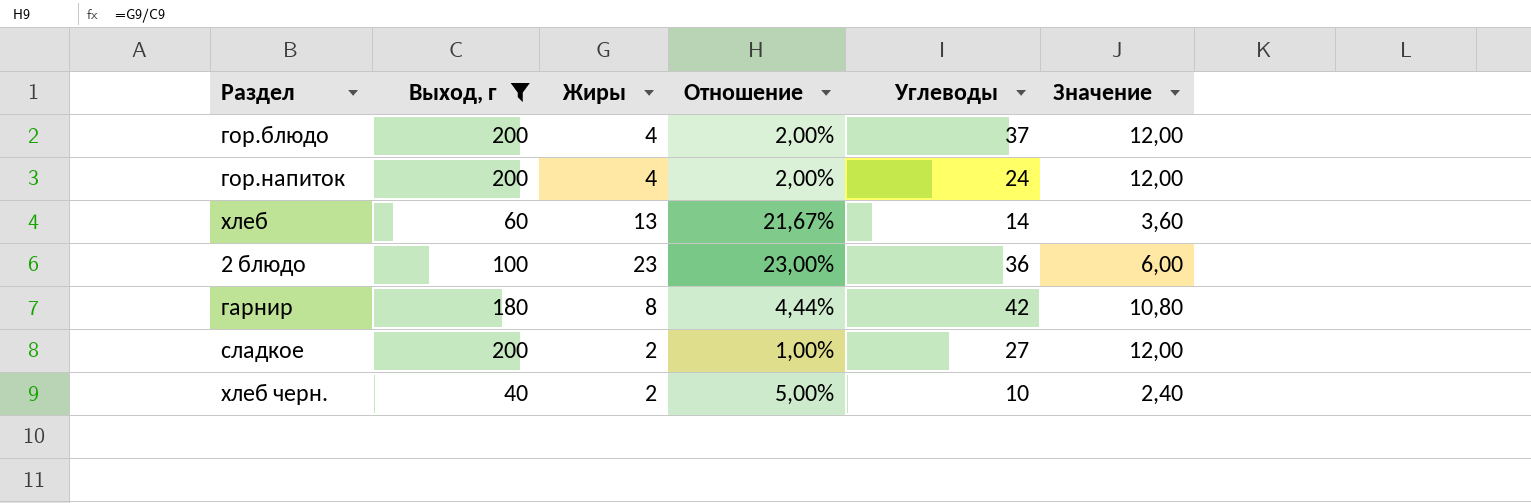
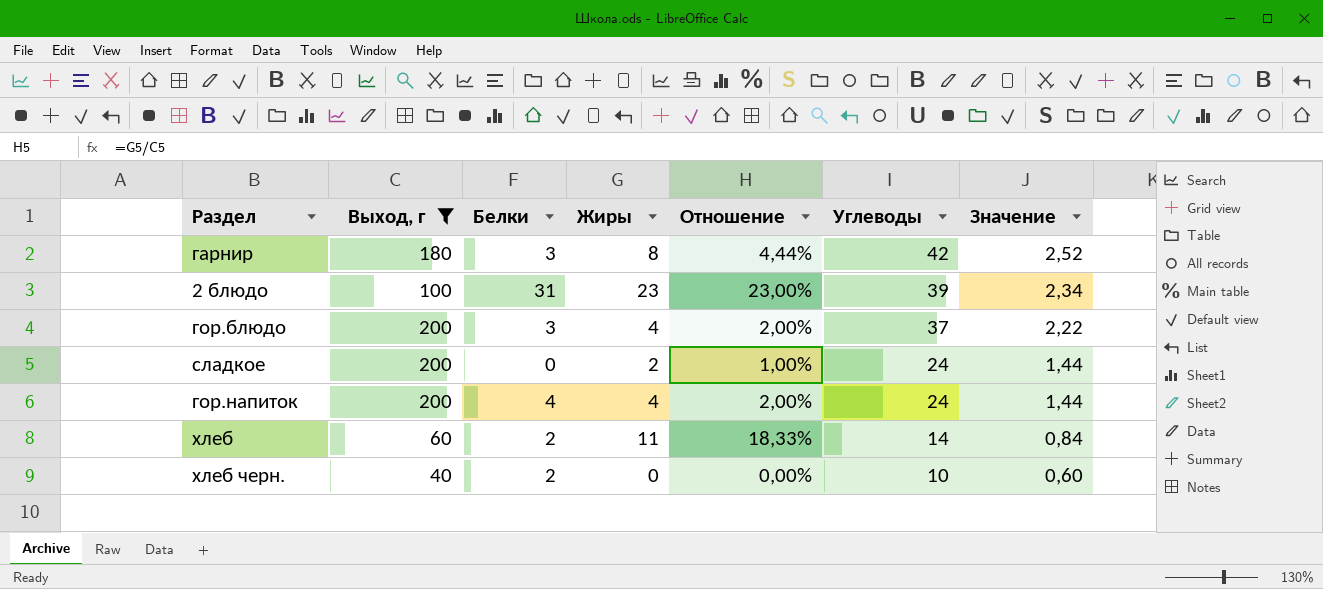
row order: none -> Углеводы descending
column Белки | position: none -> 3
column Значение | formula: [Выход, г] * 0,06 -> [Углеводы] * 0,06
2 блюдо | Углеводы: 36 -> 39
сладкое | Углеводы: 27 -> 24
хлеб | Жиры: 13 -> 11
хлеб | Отношение: 21,67% -> 18,33%
хлеб черн. | Жиры: 2 -> 0
хлеб черн. | Отношение: 5,00% -> 0,00%

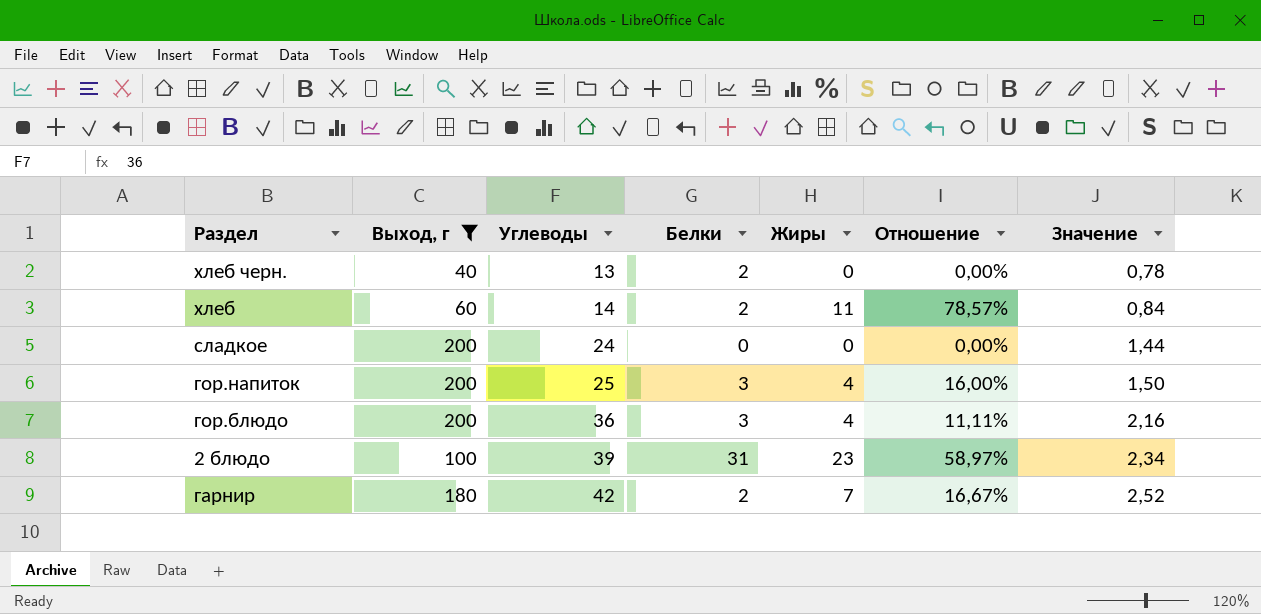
row order: Углеводы descending -> Углеводы ascending
column Углеводы | position: 6 -> 3
column Отношение | formula: [Жиры] / [Выход, г] -> [Жиры] / [Углеводы]
хлеб черн. | Углеводы: 10 -> 13
хлеб черн. | Значение: 0,60 -> 0,78
сладкое | Жиры: 2 -> 0
гор.напиток | Углеводы: 24 -> 25
гор.напиток | Белки: 4 -> 3
гор.напиток | Значение: 1,44 -> 1,50
гор.блюдо | Углеводы: 37 -> 36
гор.блюдо | Значение: 2,22 -> 2,16
гарнир | Белки: 3 -> 2
гарнир | Жиры: 8 -> 7

